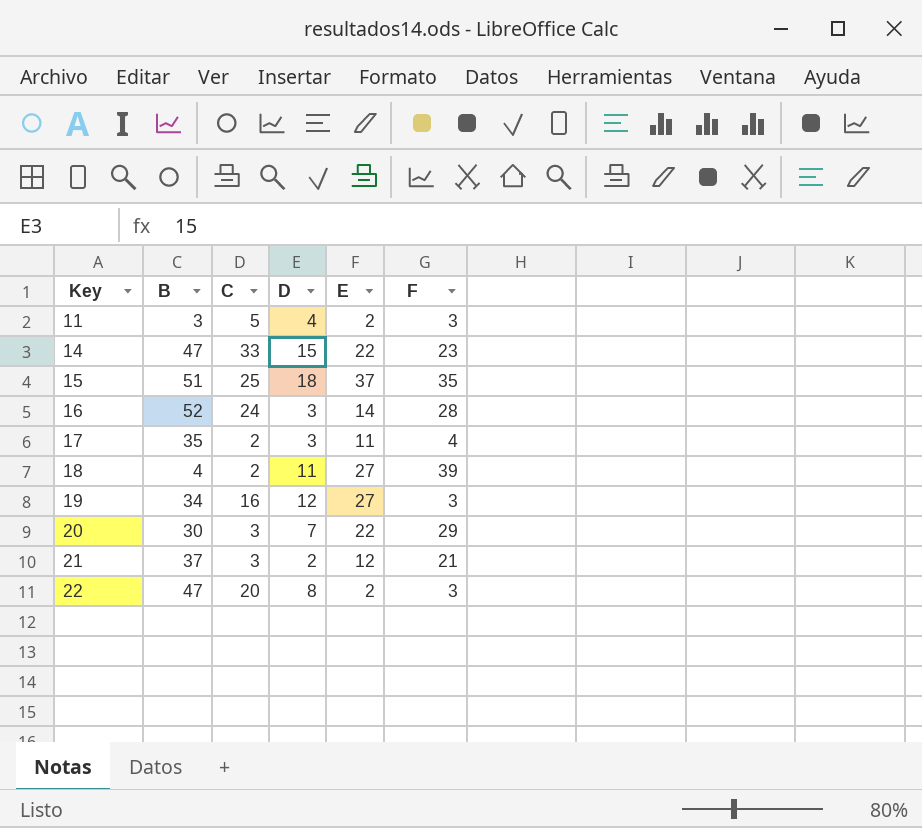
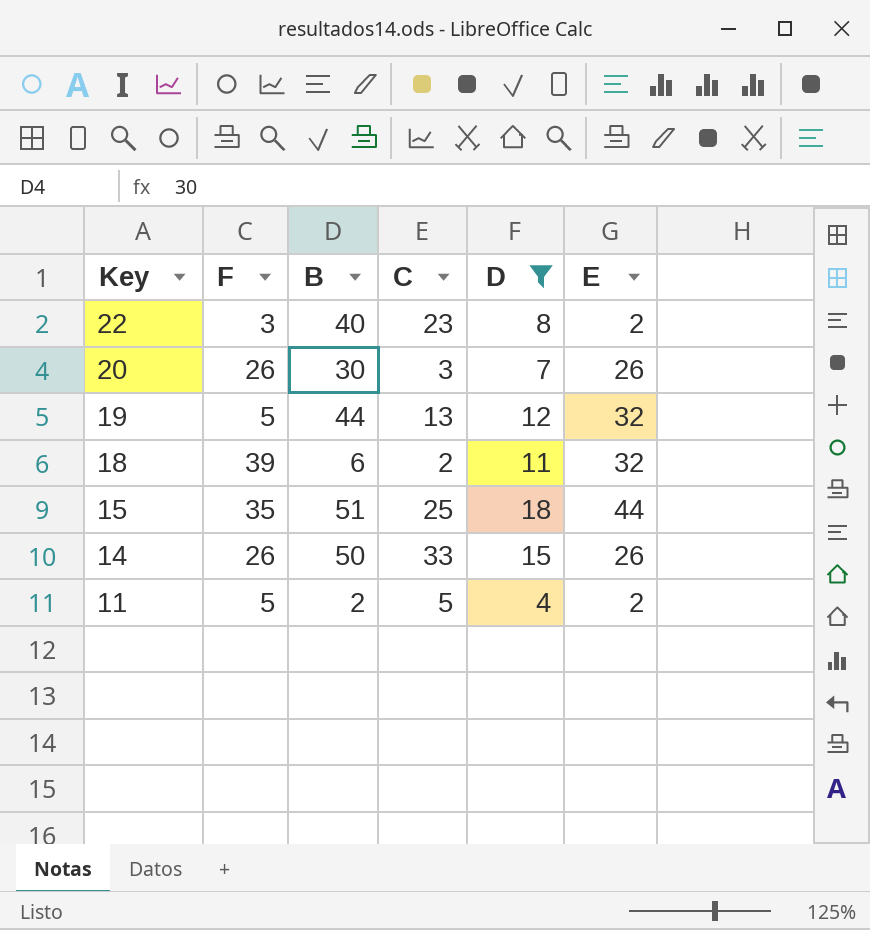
filter: none -> D >= 4
row order: Key ascending -> Key descending
column F | position: 6 -> 2
22 | B: 47 -> 40
22 | C: 20 -> 23
20 | F: 29 -> 26
20 | E: 22 -> 26
19 | F: 3 -> 5
19 | B: 34 -> 44
19 | C: 16 -> 13
19 | E: 27 -> 32
18 | B: 4 -> 6
18 | E: 27 -> 32
15 | E: 37 -> 44
14 | F: 23 -> 26
14 | B: 47 -> 50
14 | E: 22 -> 26
11 | F: 3 -> 5
11 | B: 3 -> 2

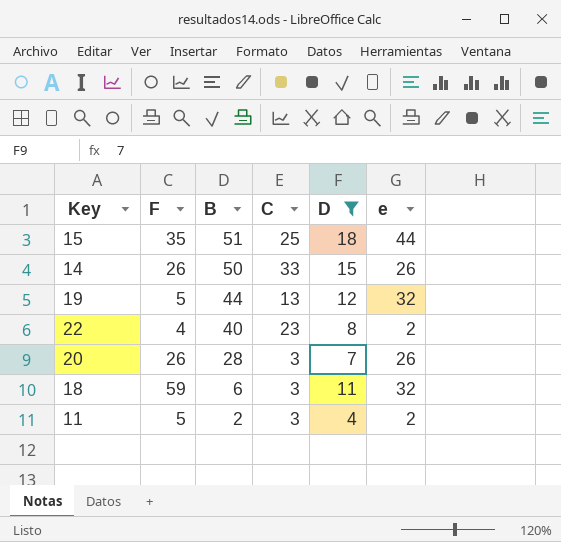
row order: Key descending -> B descending
column name: E -> e
22 | F: 3 -> 4
20 | B: 30 -> 28
18 | F: 39 -> 59
18 | C: 2 -> 3
11 | C: 5 -> 3

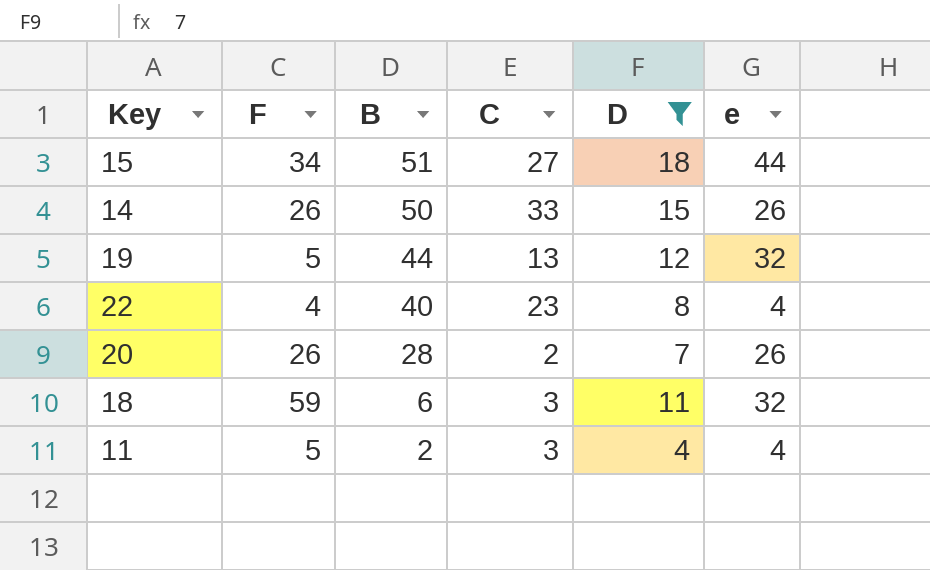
15 | F: 35 -> 34
15 | C: 25 -> 27
22 | e: 2 -> 4
20 | C: 3 -> 2
11 | e: 2 -> 4

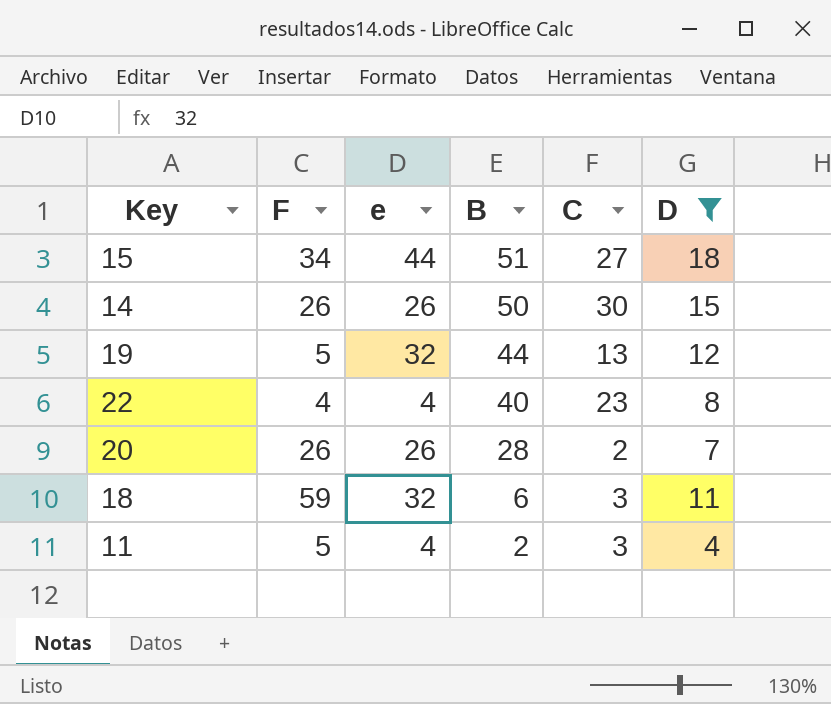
column e | position: 6 -> 3
14 | C: 33 -> 30

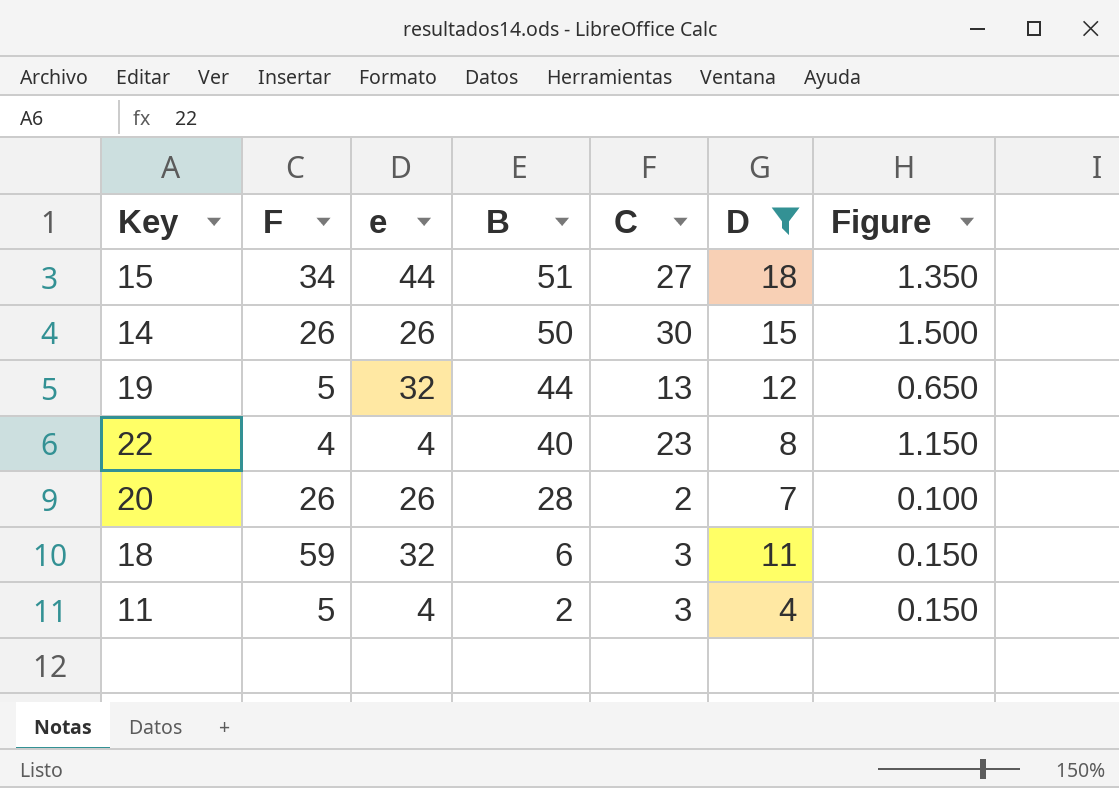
column Figure | formula: none -> [C] * 0.05

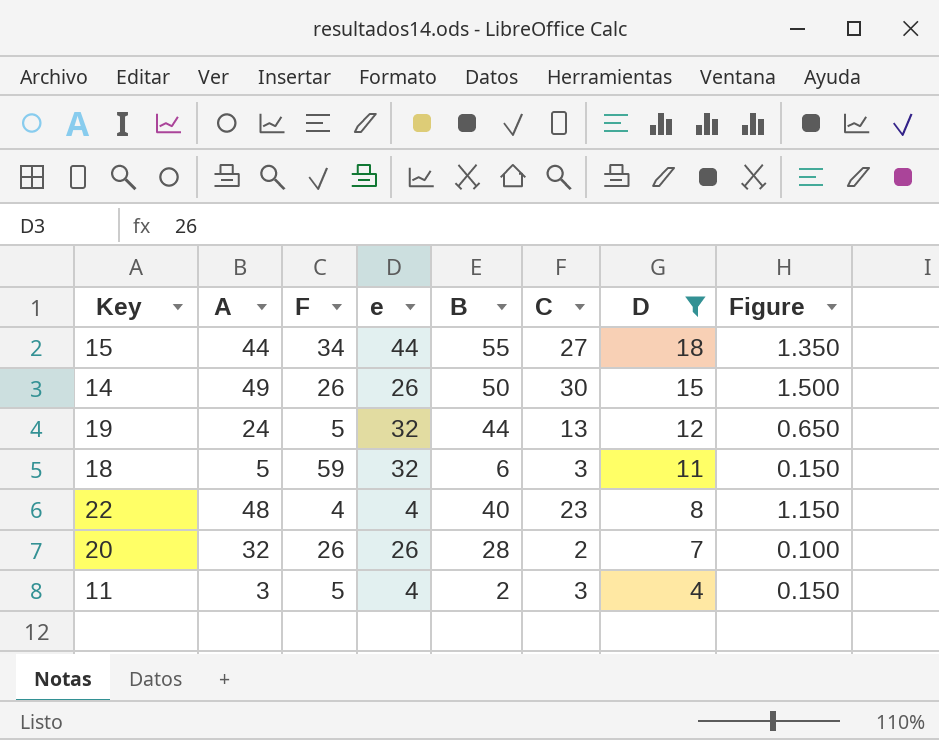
row order: B descending -> D descending
column A | position: none -> 2
15 | B: 51 -> 55

